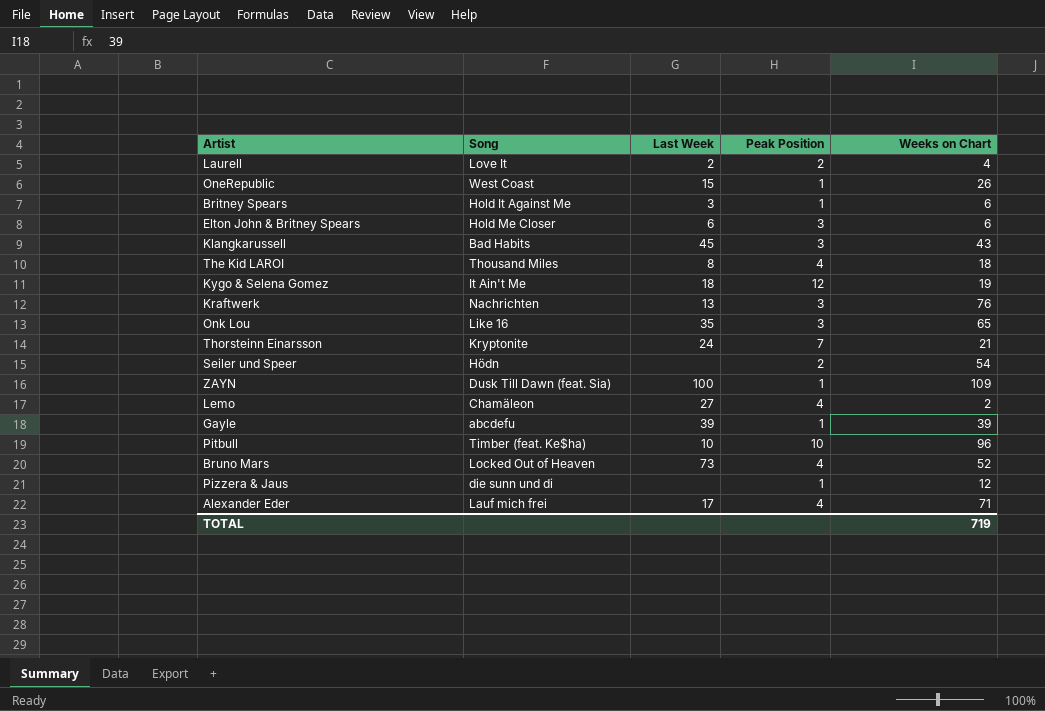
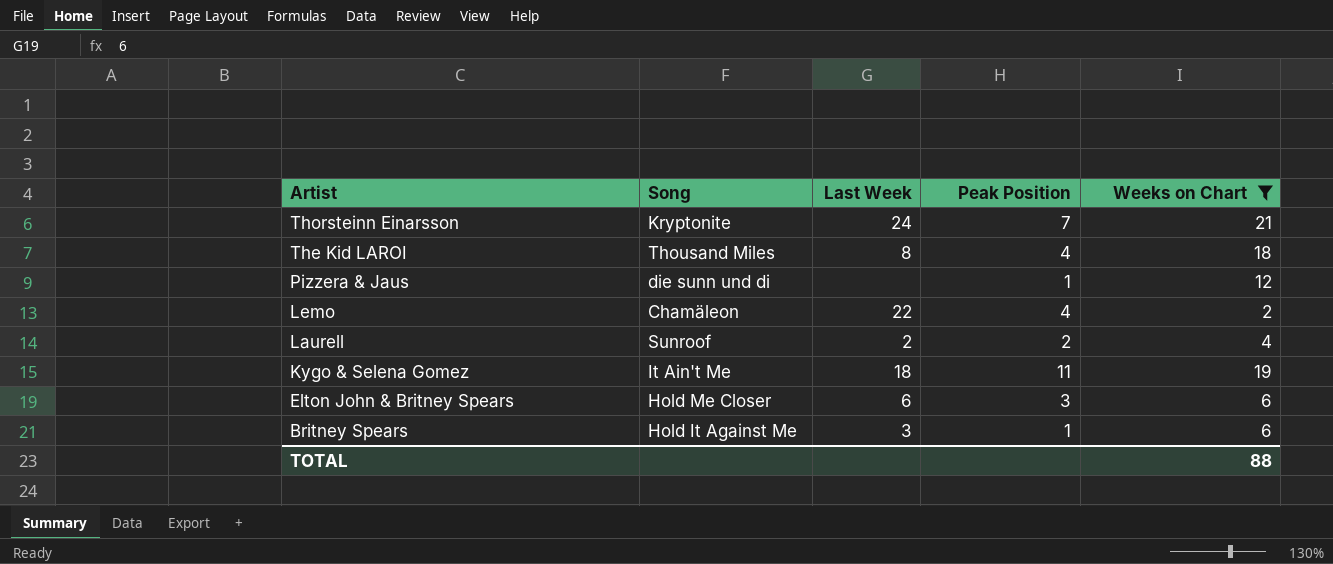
filter: none -> Weeks on Chart <= 21
row order: none -> Artist descending
Lemo | Last Week: 27 -> 22
Laurell | Song: Love It -> Sunroof
Kygo & Selena Gomez | Peak Position: 12 -> 11
TOTAL | Weeks on Chart: 719 -> 88

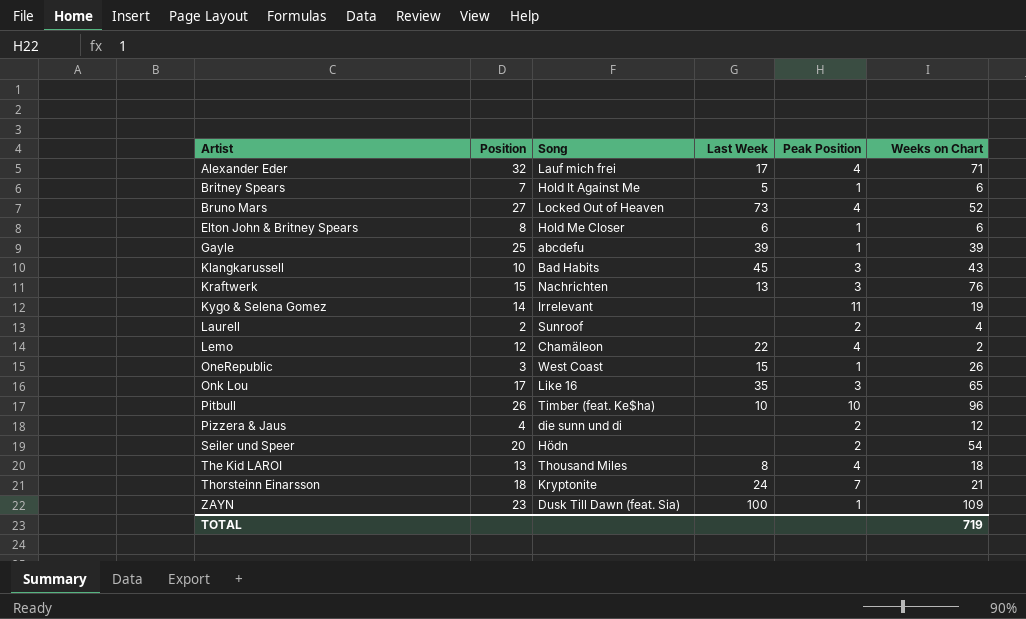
filter: Weeks on Chart <= 21 -> none
row order: Artist descending -> Artist ascending
column Position | position: none -> 2
Britney Spears | Last Week: 3 -> 5
Elton John & Britney Spears | Peak Position: 3 -> 1
Kygo & Selena Gomez | Song: It Ain't Me -> Irrelevant
Kygo & Selena Gomez | Last Week: 18 -> none
Laurell | Last Week: 2 -> none
Pizzera & Jaus | Peak Position: 1 -> 2
TOTAL | Weeks on Chart: 88 -> 719

